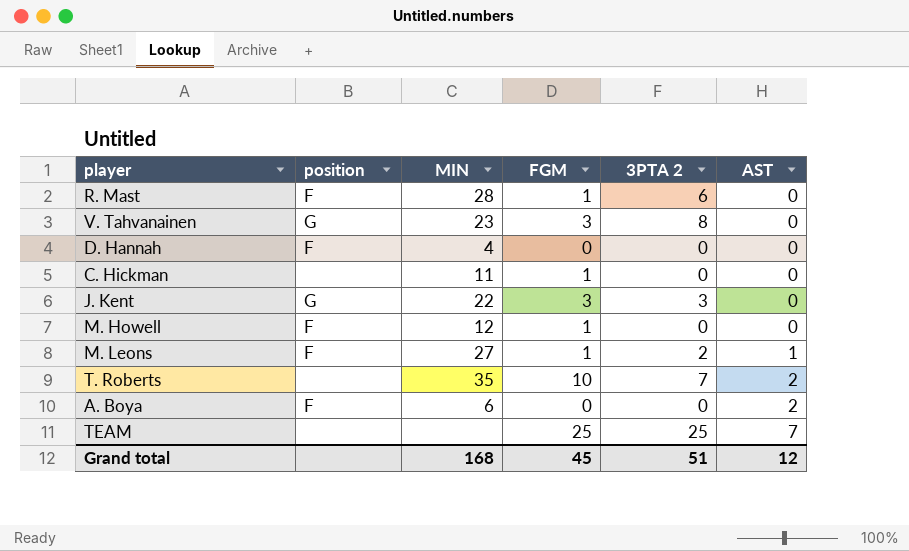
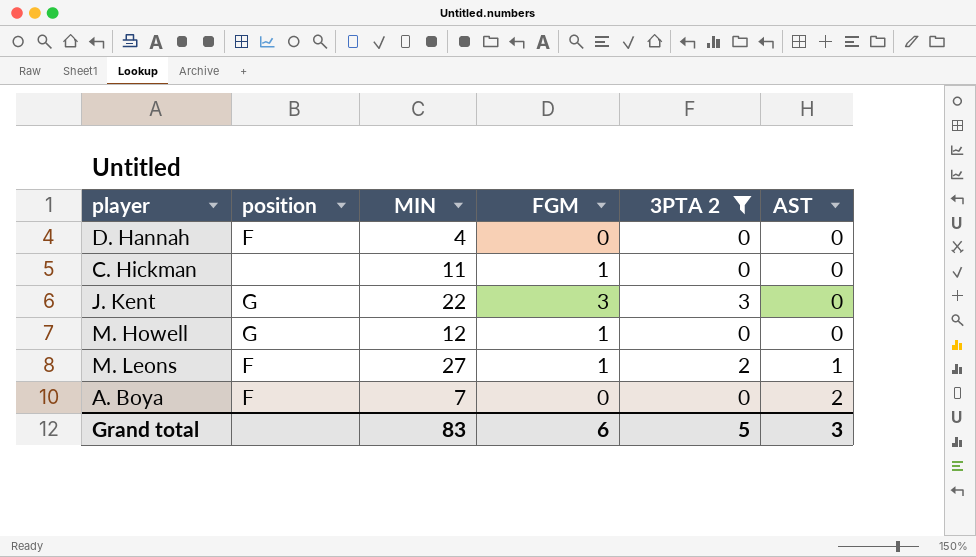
filter: none -> 3PTA 2 <= 3
M. Howell | position: F -> G
A. Boya | MIN: 6 -> 7
Grand total | MIN: 168 -> 83
Grand total | FGM: 45 -> 6
Grand total | 3PTA 2: 51 -> 5
Grand total | AST: 12 -> 3

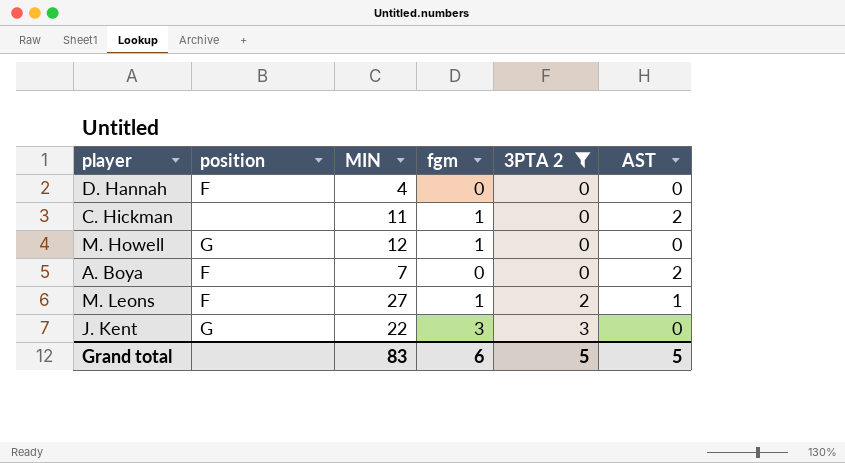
row order: AST ascending -> 3PTA 2 ascending
column name: FGM -> fgm
C. Hickman | AST: 0 -> 2
Grand total | AST: 3 -> 5

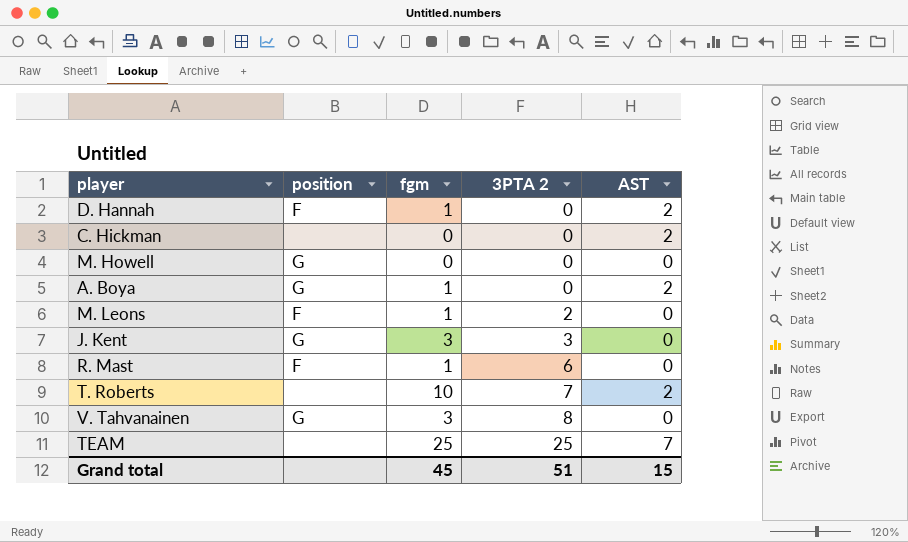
filter: 3PTA 2 <= 3 -> none
column MIN | position: 3 -> none
D. Hannah | fgm: 0 -> 1
D. Hannah | AST: 0 -> 2
C. Hickman | fgm: 1 -> 0
M. Howell | fgm: 1 -> 0
A. Boya | position: F -> G
A. Boya | fgm: 0 -> 1
M. Leons | AST: 1 -> 0
Grand total | fgm: 6 -> 45
Grand total | 3PTA 2: 5 -> 51
Grand total | AST: 5 -> 15

